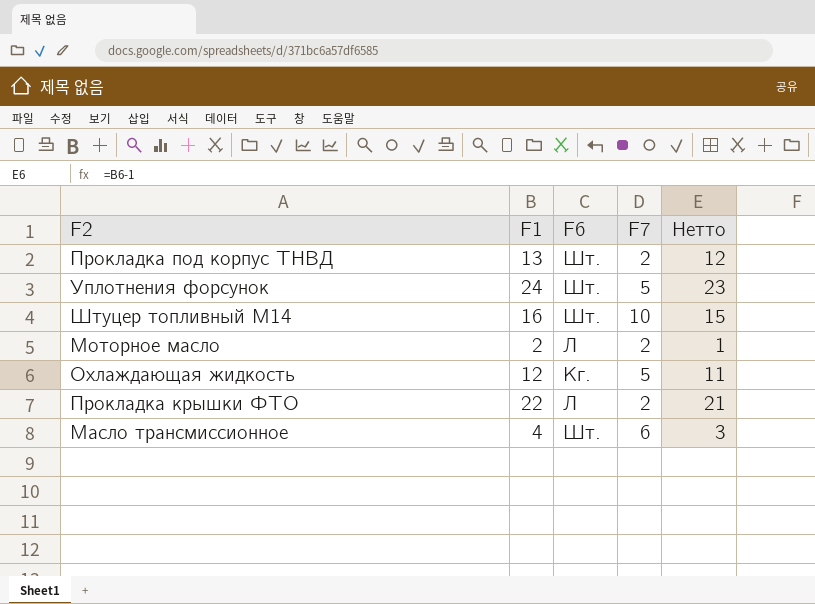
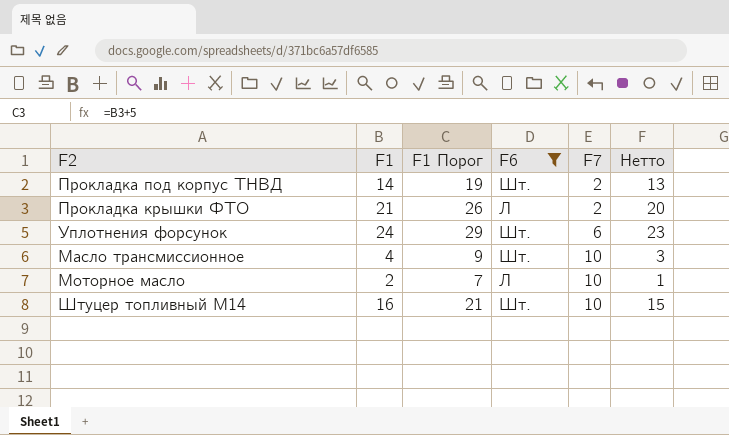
filter: none -> F6 != Кг.
row order: none -> F7 ascending
column F1 Порог | formula: none -> [F1] + 5
Прокладка под корпус ТНВД | F1: 13 -> 14
Прокладка под корпус ТНВД | Нетто: 12 -> 13
Прокладка крышки ФТО | F1: 22 -> 21
Прокладка крышки ФТО | Нетто: 21 -> 20
Уплотнения форсунок | F7: 5 -> 6
Масло трансмиссионное | F7: 6 -> 10
Моторное масло | F7: 2 -> 10

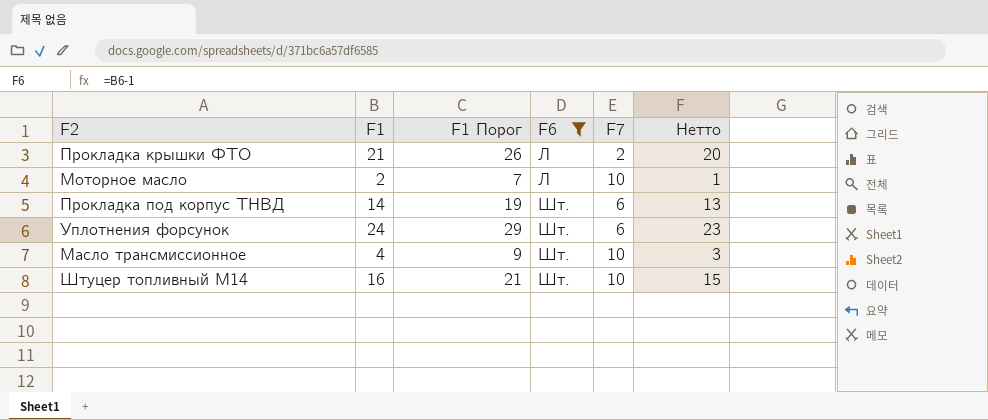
row order: F7 ascending -> F6 ascending
Прокладка под корпус ТНВД | F7: 2 -> 6

